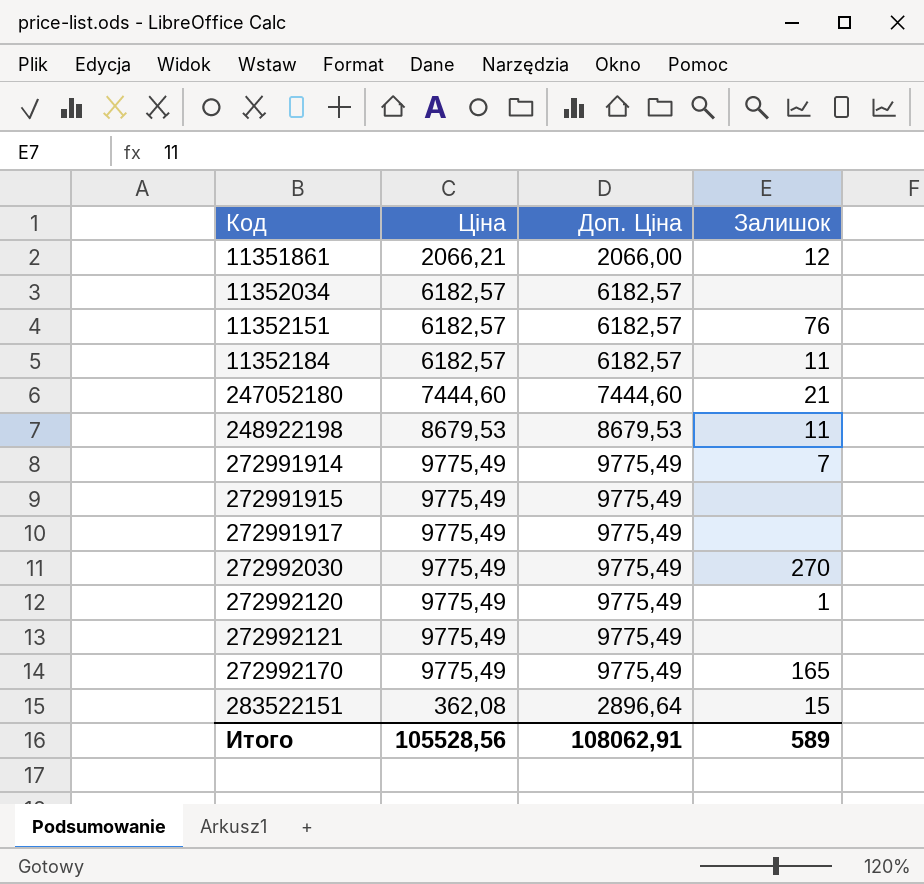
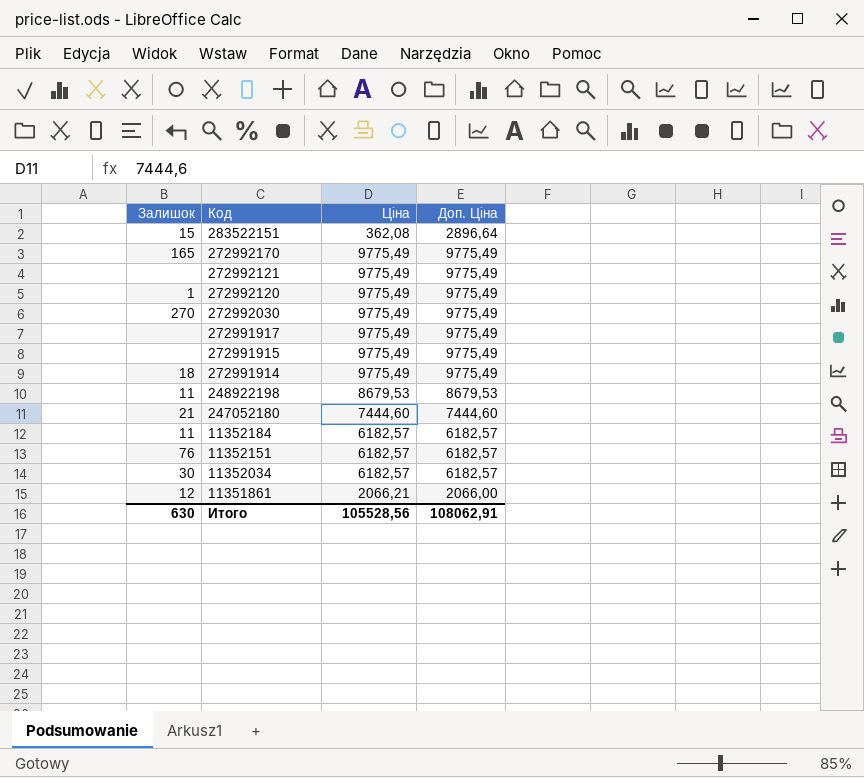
row order: Код ascending -> Код descending
column Залишок | position: 4 -> 1
272991914 | Залишок: 7 -> 18
11352034 | Залишок: none -> 30
Итого | Залишок: 589 -> 630

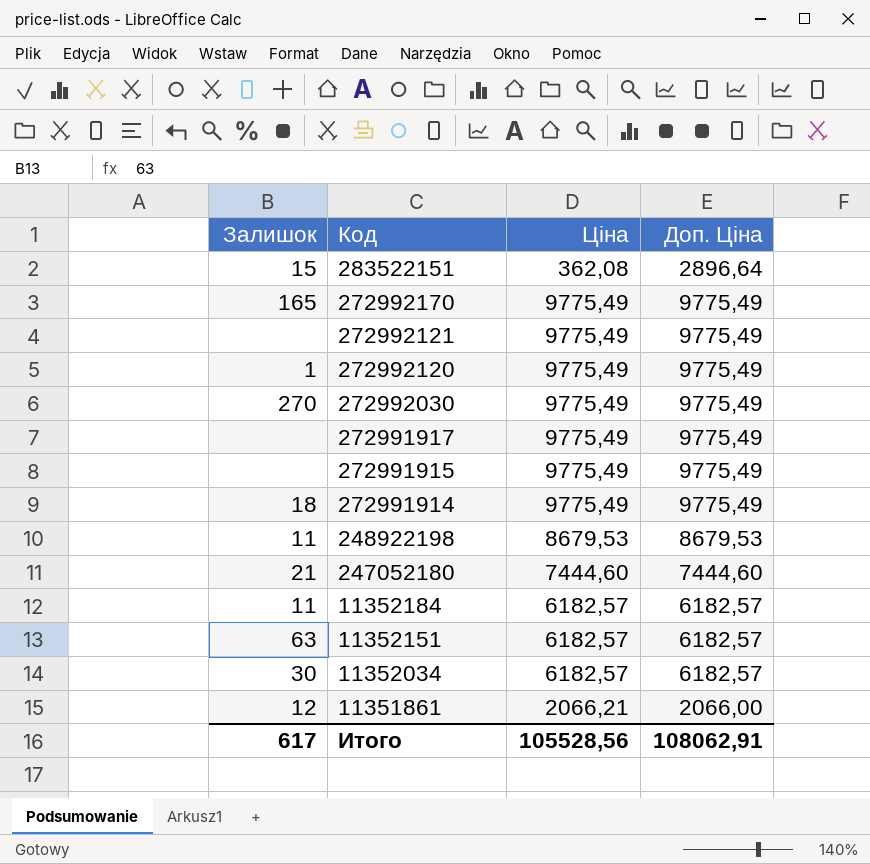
11352151 | Залишок: 76 -> 63
Итого | Залишок: 630 -> 617

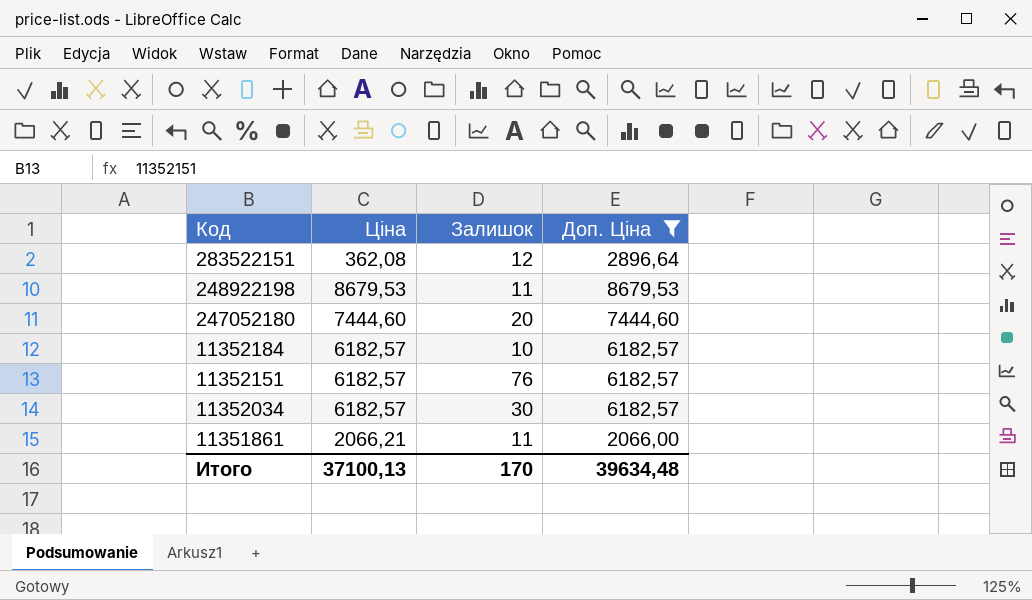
filter: none -> Доп. Ціна != 9775,49
column Залишок | position: 1 -> 3
283522151 | Залишок: 15 -> 12
247052180 | Залишок: 21 -> 20
11352184 | Залишок: 11 -> 10
11352151 | Залишок: 63 -> 76
11351861 | Залишок: 12 -> 11
Итого | Ціна: 105528,56 -> 37100,13
Итого | Залишок: 617 -> 170
Итого | Доп. Ціна: 108062,91 -> 39634,48

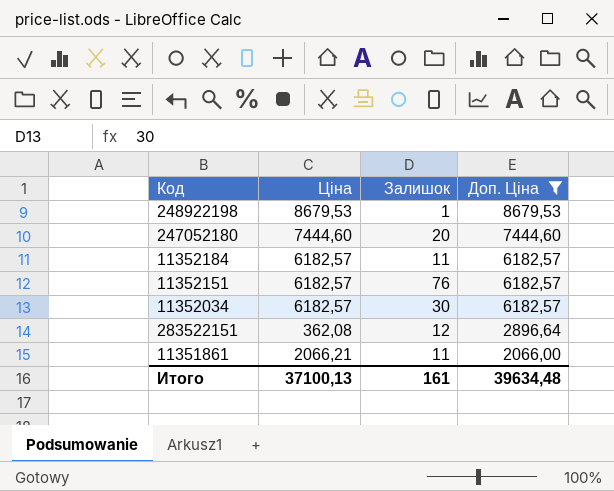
row order: Код descending -> Доп. Ціна descending
248922198 | Залишок: 11 -> 1
11352184 | Залишок: 10 -> 11
Итого | Залишок: 170 -> 161

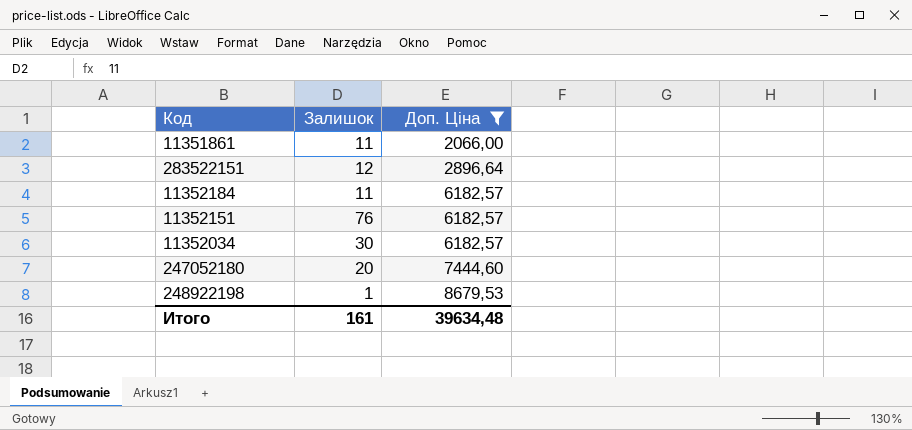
row order: Доп. Ціна descending -> Доп. Ціна ascending
column Ціна | position: 2 -> none

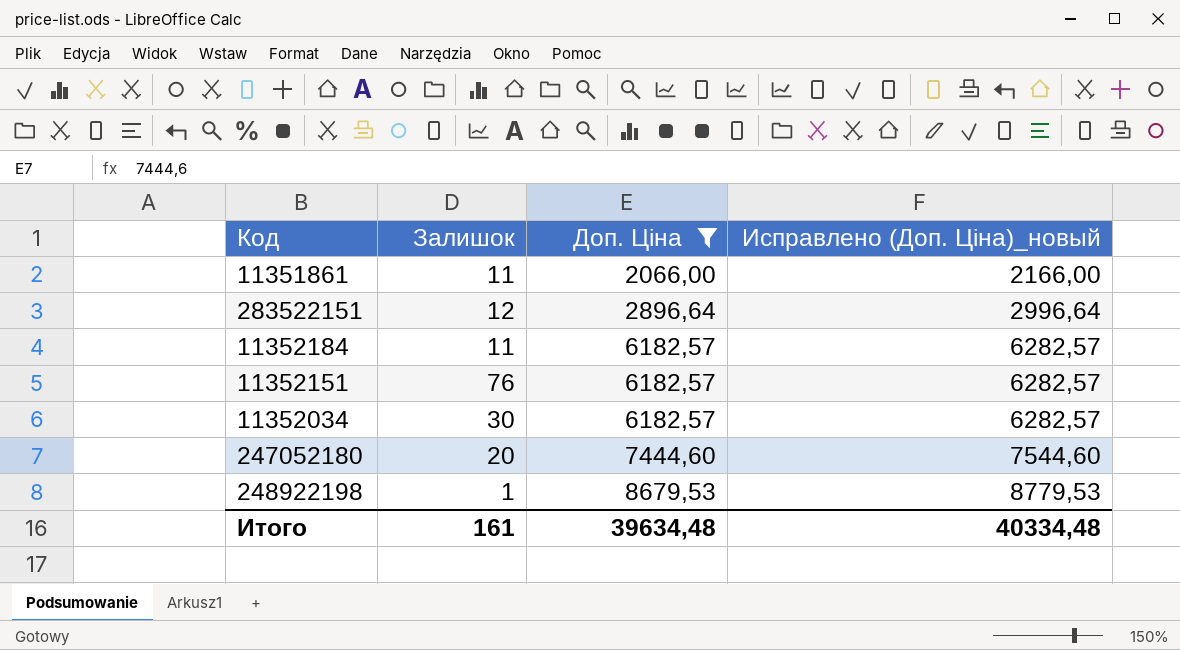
column Исправлено (Доп. Ціна)_новый | formula: none -> [Доп. Ціна] + 100

